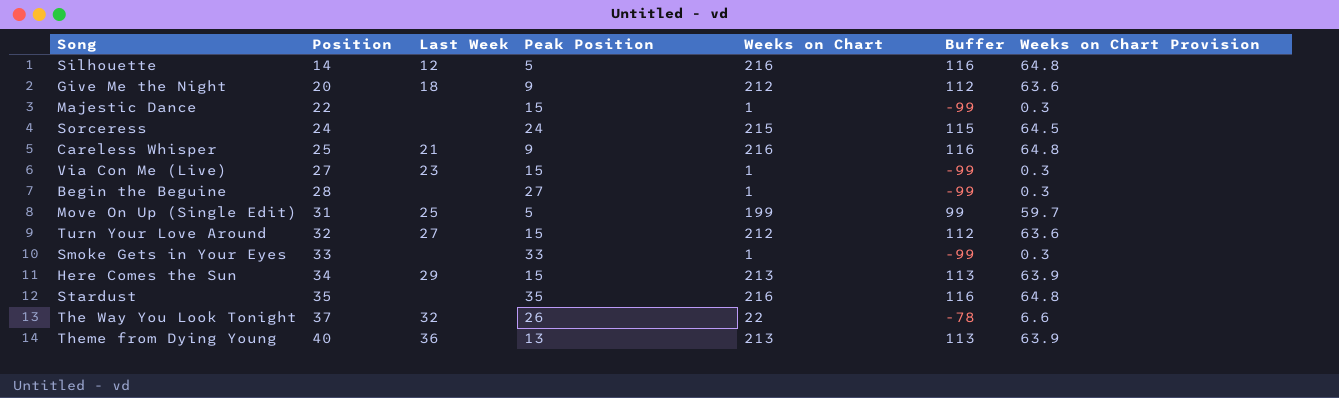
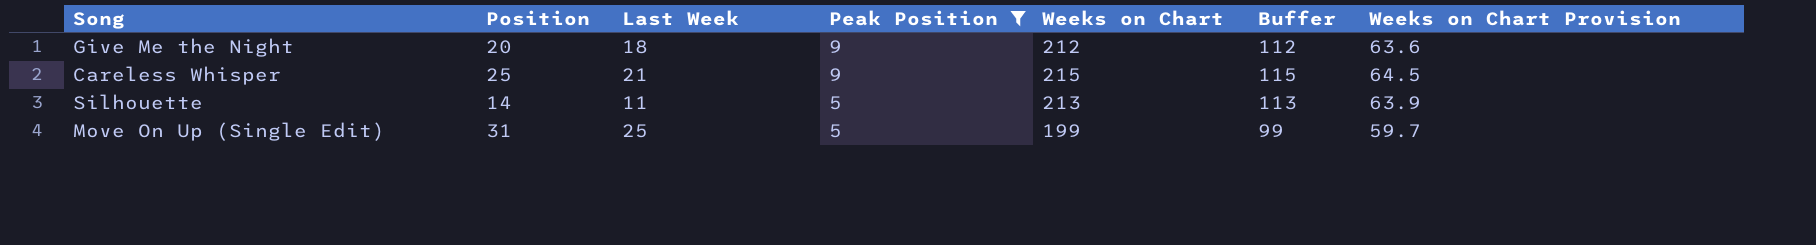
filter: none -> Peak Position <= 9
row order: Position ascending -> Peak Position descending
Careless Whisper | Weeks on Chart: 216 -> 215
Careless Whisper | Buffer: 116 -> 115
Careless Whisper | Weeks on Chart Provision: 64.8 -> 64.5
Silhouette | Last Week: 12 -> 11
Silhouette | Weeks on Chart: 216 -> 213
Silhouette | Buffer: 116 -> 113
Silhouette | Weeks on Chart Provision: 64.8 -> 63.9

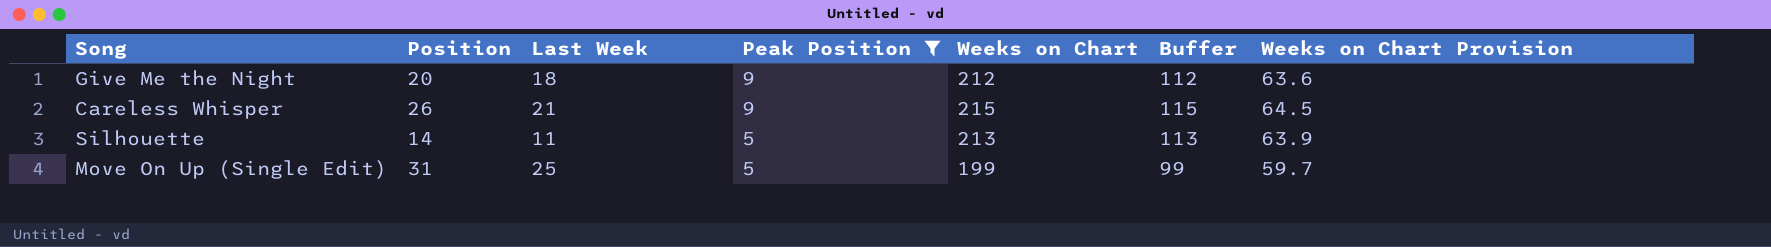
Careless Whisper | Position: 25 -> 26

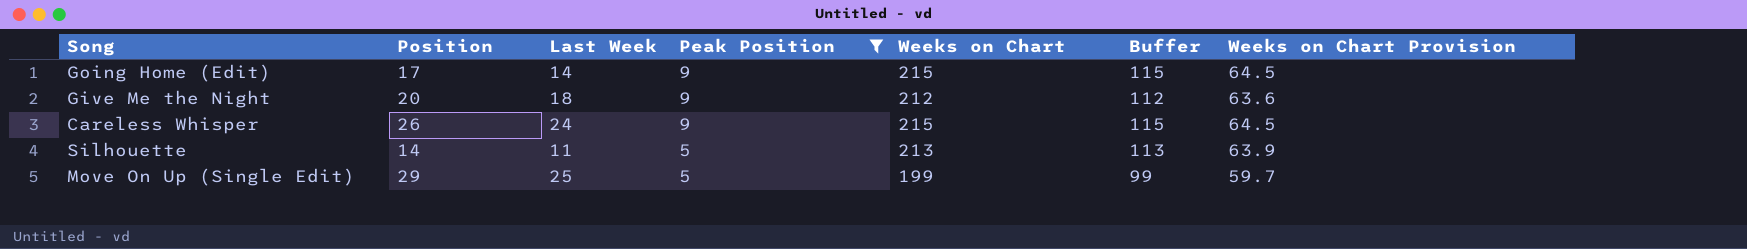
row Going Home (Edit): none -> 17 | 14 | 9 | 215 | 115 | 64.5
Careless Whisper | Last Week: 21 -> 24
Move On Up (Single Edit) | Position: 31 -> 29

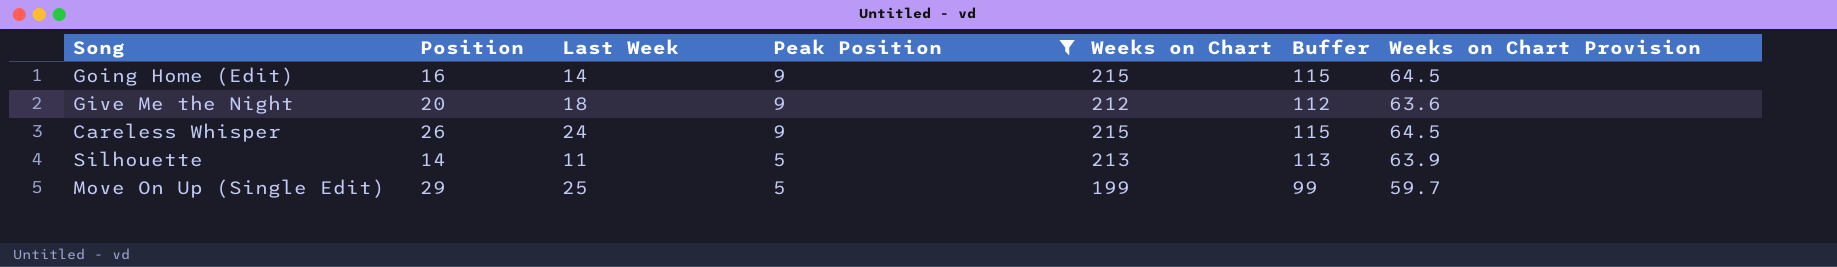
Going Home (Edit) | Position: 17 -> 16

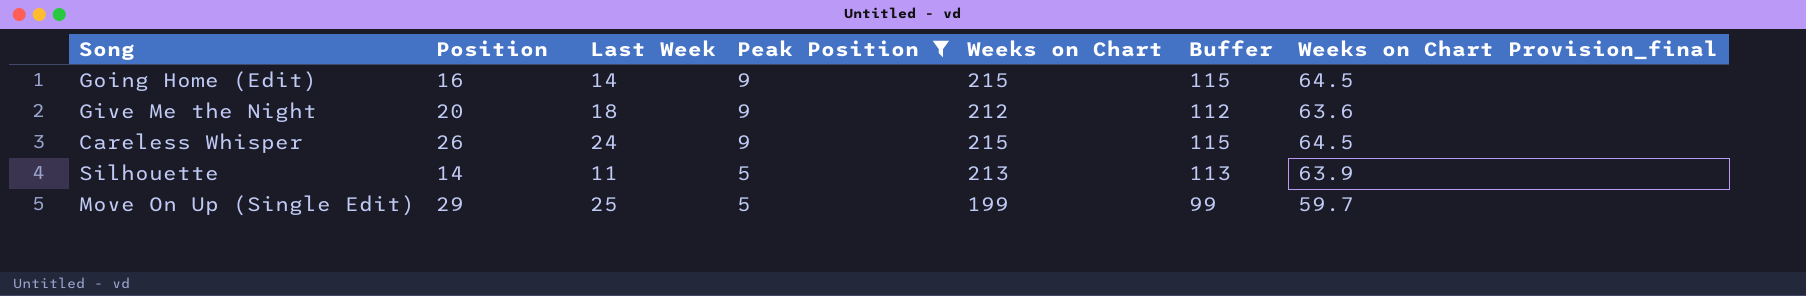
column name: Weeks on Chart Provision -> Weeks on Chart Provision_final

